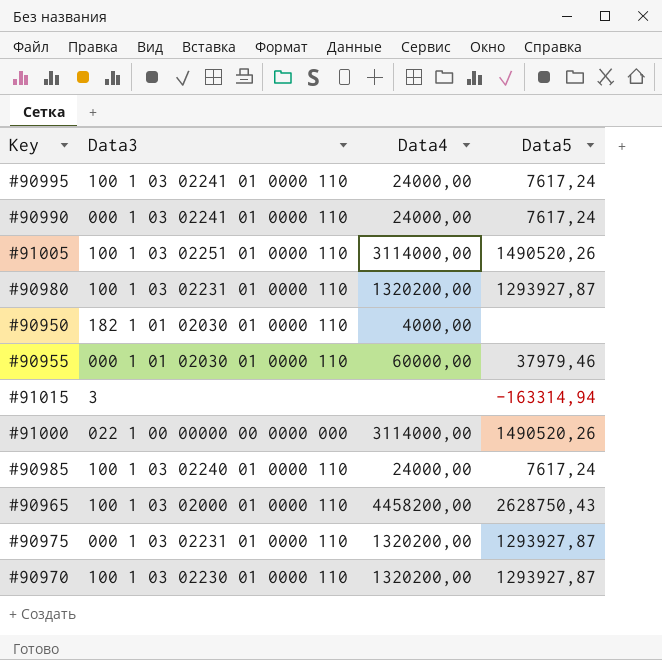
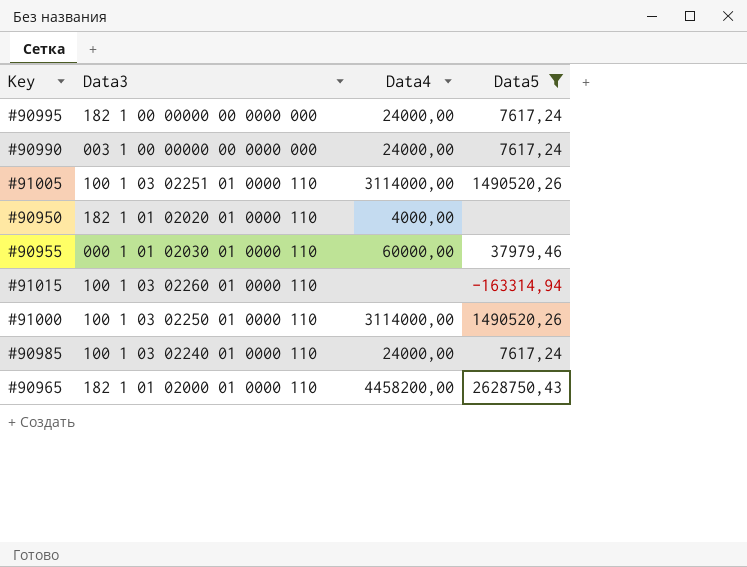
filter: none -> Data5 != 1293927,87
#90995 | Data3: 100 1 03 02241 01 0000 110 -> 182 1 00 00000 00 0000 000
#90990 | Data3: 000 1 03 02241 01 0000 110 -> 003 1 00 00000 00 0000 000
#90950 | Data3: 182 1 01 02030 01 0000 110 -> 182 1 01 02020 01 0000 110
#91015 | Data3: 3 -> 100 1 03 02260 01 0000 110
#91000 | Data3: 022 1 00 00000 00 0000 000 -> 100 1 03 02250 01 0000 110
#90965 | Data3: 100 1 03 02000 01 0000 110 -> 182 1 01 02000 01 0000 110

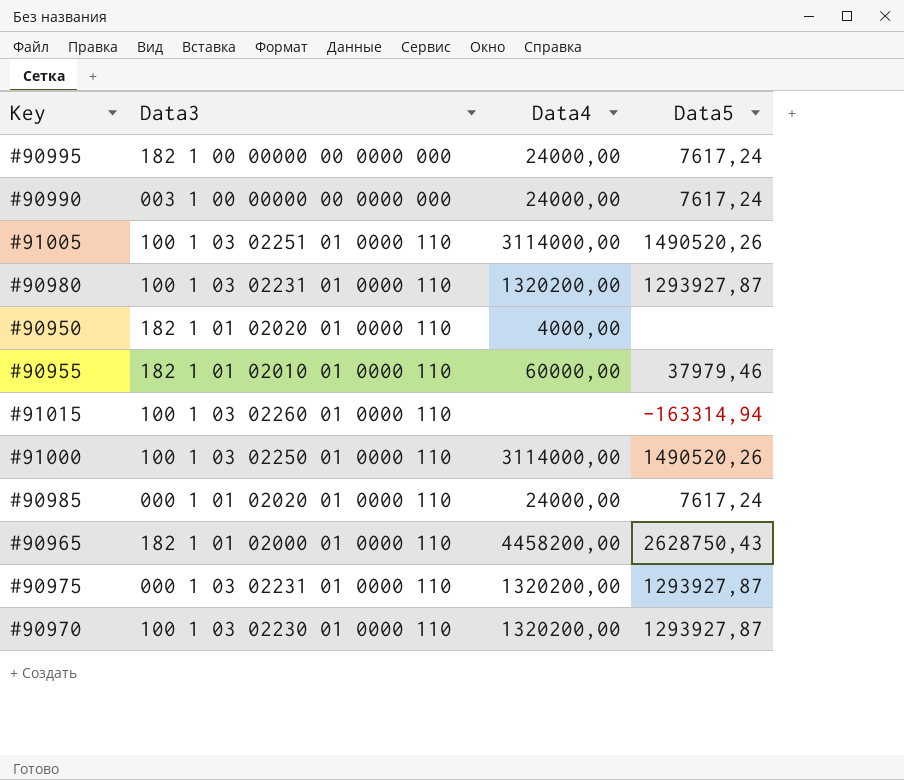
filter: Data5 != 1293927,87 -> none
#90955 | Data3: 000 1 01 02030 01 0000 110 -> 182 1 01 02010 01 0000 110
#90985 | Data3: 100 1 03 02240 01 0000 110 -> 000 1 01 02020 01 0000 110

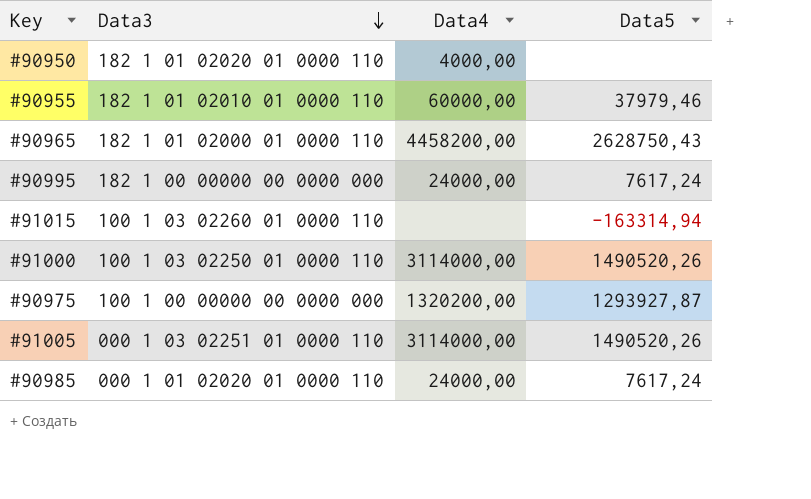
row order: none -> Data3 descending
row #90990: 003 1 00 00000 00 0000 000 | 24000,00 | 7617,24 -> none
row #90980: 100 1 03 02231 01 0000 110 | 1320200,00 | 1293927,87 -> none
row #90970: 100 1 03 02230 01 0000 110 | 1320200,00 | 1293927,87 -> none
#90975 | Data3: 000 1 03 02231 01 0000 110 -> 100 1 00 00000 00 0000 000
#91005 | Data3: 100 1 03 02251 01 0000 110 -> 000 1 03 02251 01 0000 110

